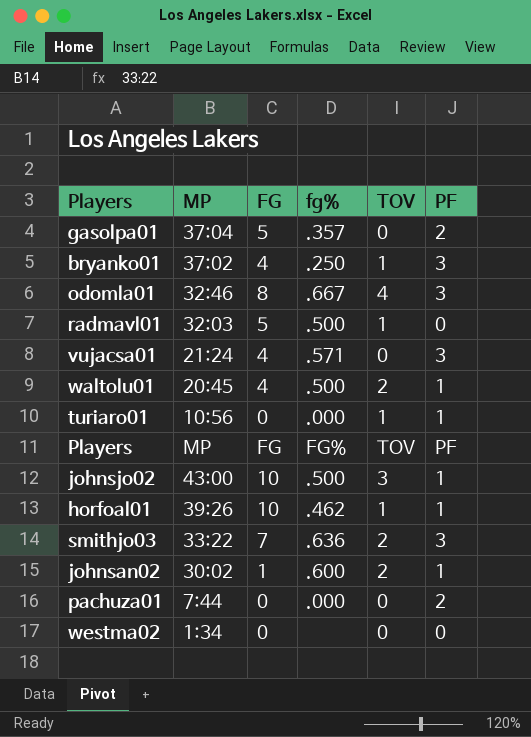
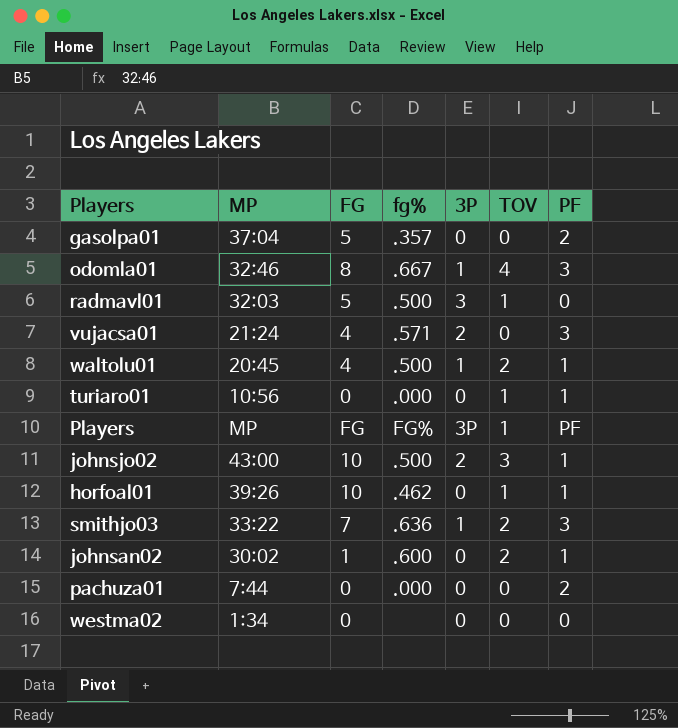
column 3P | position: none -> 5
row bryanko01: 37:02 | 4 | .250 | 1 | 3 -> none
Players | TOV: TOV -> 1

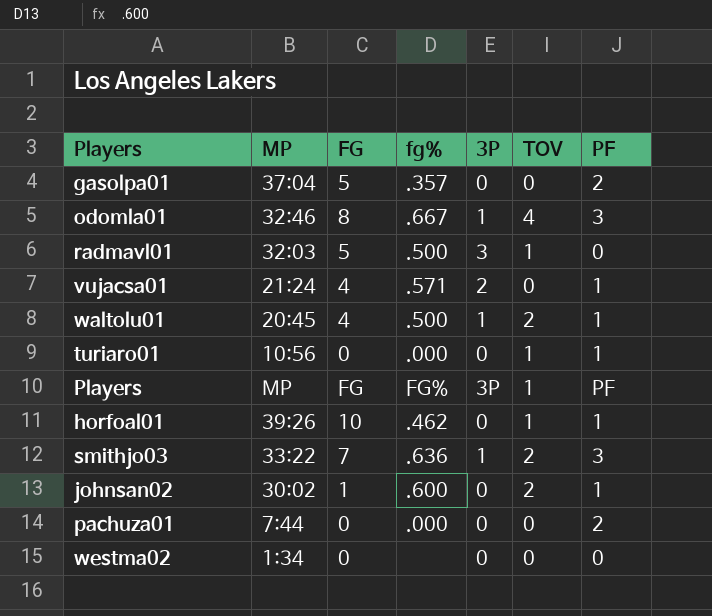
row johnsjo02: 43:00 | 10 | .500 | 2 | 3 | 1 -> none
vujacsa01 | PF: 3 -> 1

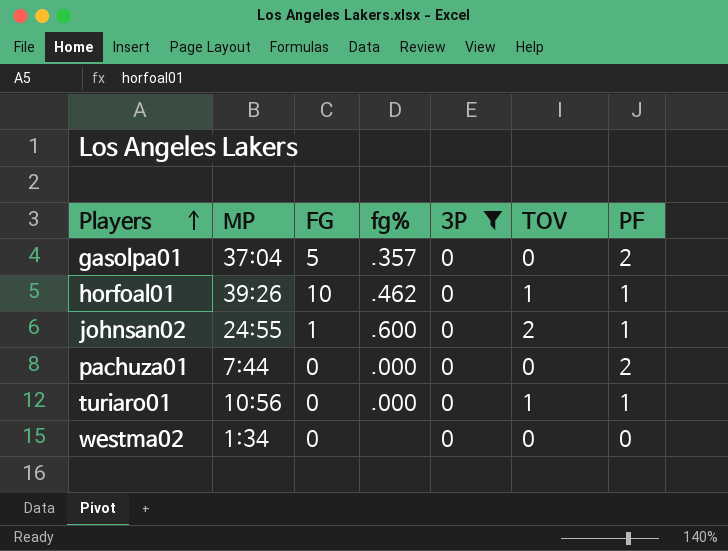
filter: none -> 3P = 0
row order: none -> Players ascending
johnsan02 | MP: 30:02 -> 24:55

